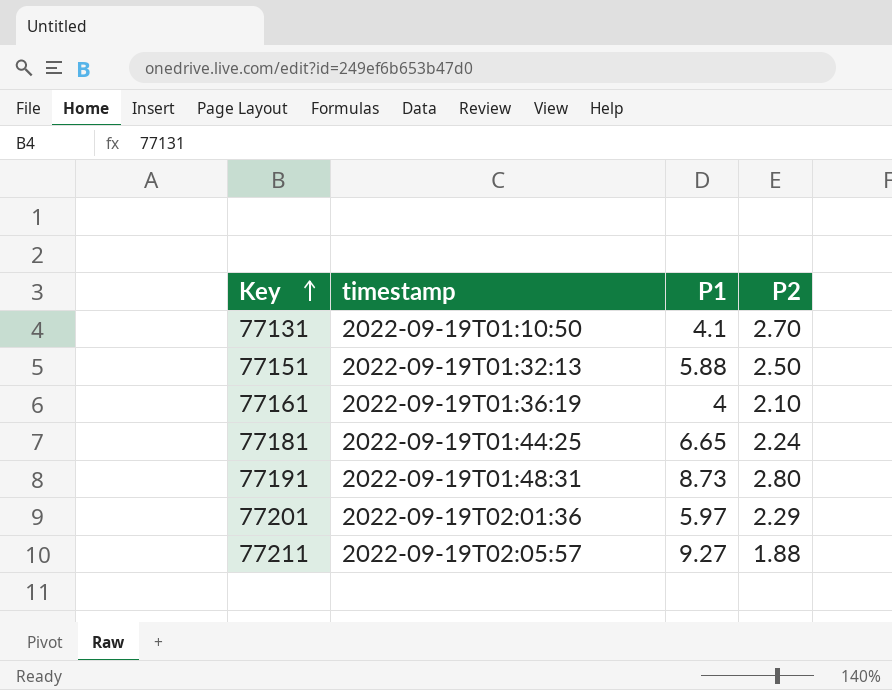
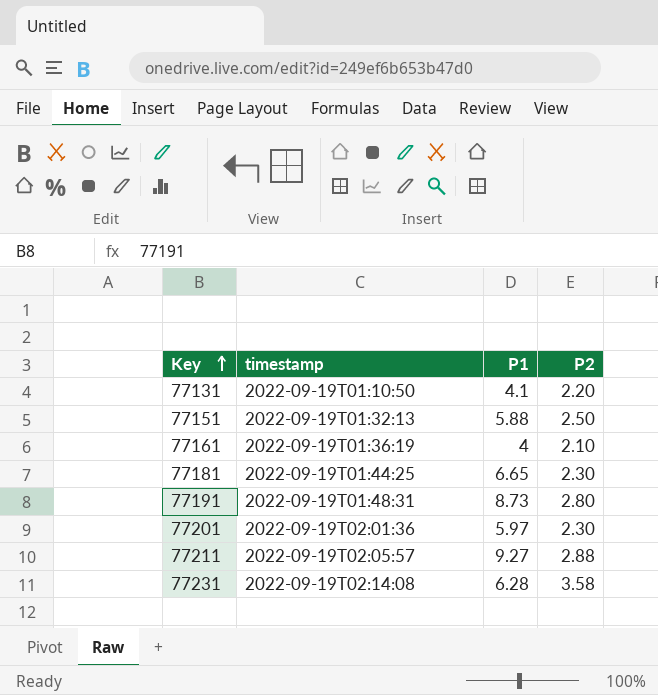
77131 | P2: 2.70 -> 2.20
77181 | P2: 2.24 -> 2.30
77201 | P2: 2.29 -> 2.30
77211 | P2: 1.88 -> 2.88
row 77231: none -> 2022-09-19T02:14:08 | 6.28 | 3.58

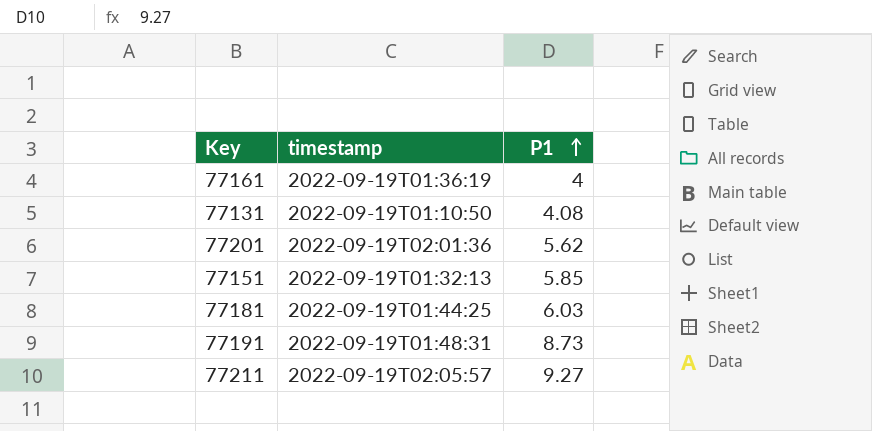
row order: Key ascending -> P1 ascending
column P2 | position: 4 -> none
row 77231: 2022-09-19T02:14:08 | 6.28 | 3.58 -> none
77131 | P1: 4.1 -> 4.08
77201 | P1: 5.97 -> 5.62
77151 | P1: 5.88 -> 5.85
77181 | P1: 6.65 -> 6.03

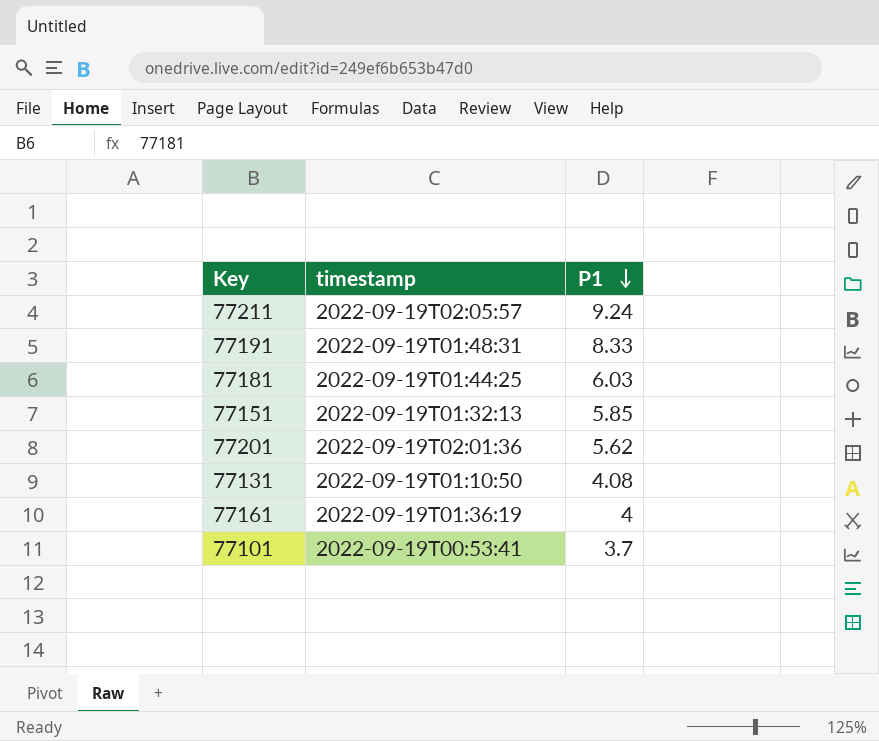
row order: P1 ascending -> P1 descending
77211 | P1: 9.27 -> 9.24
77191 | P1: 8.73 -> 8.33
row 77101: none -> 2022-09-19T00:53:41 | 3.7

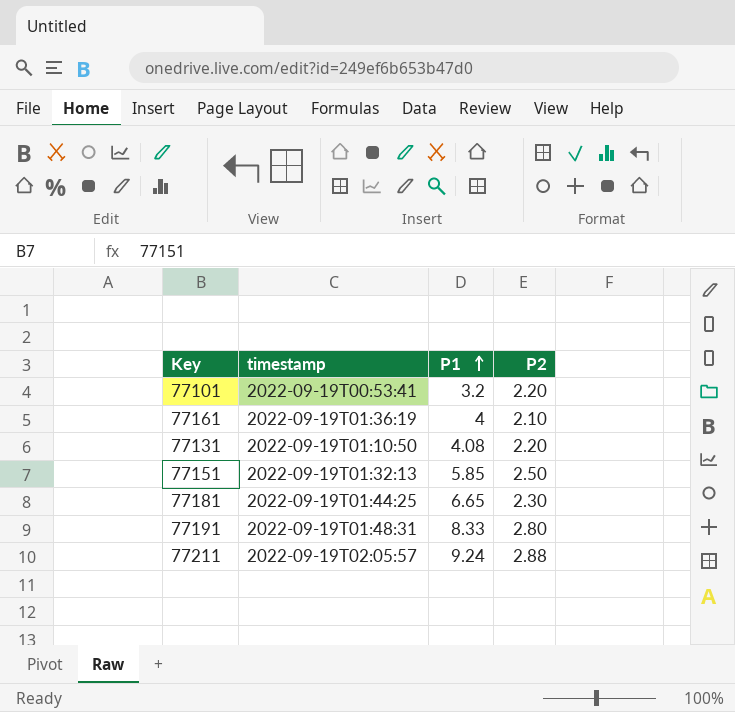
row order: P1 descending -> P1 ascending
column P2 | position: none -> 4
row 77201: 2022-09-19T02:01:36 | 5.62 -> none
77101 | P1: 3.7 -> 3.2
77181 | P1: 6.03 -> 6.65

